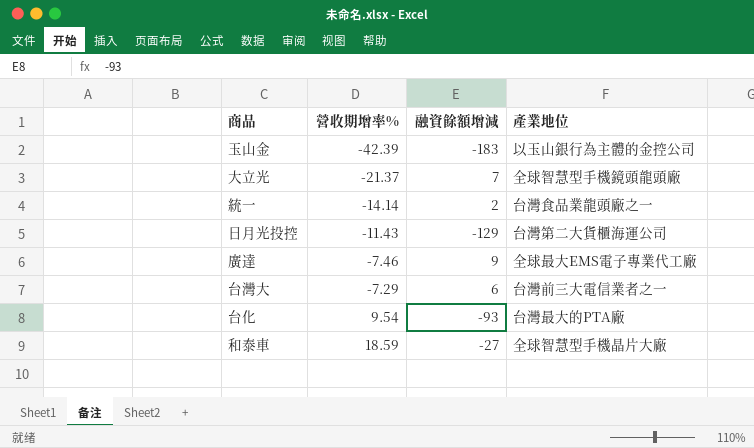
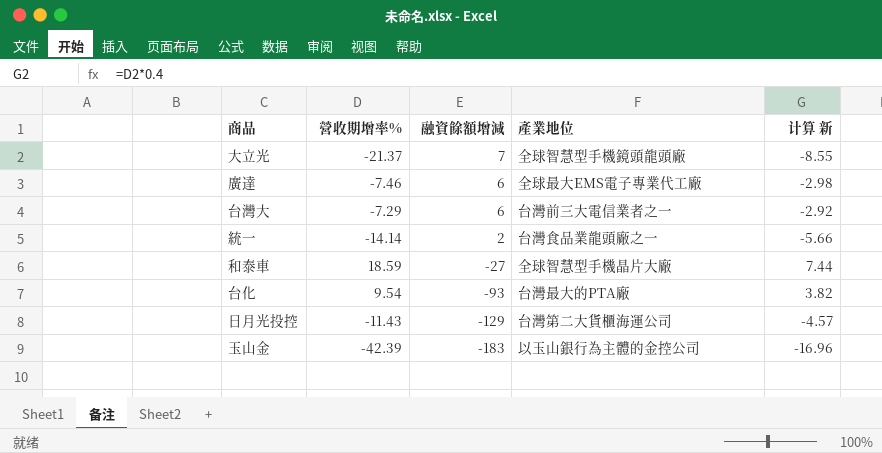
row order: 營收期增率% ascending -> 融資餘額增減 descending
column 计算 新 | formula: none -> [營收期增率%] * 0.4
廣達 | 融資餘額增減: 9 -> 6

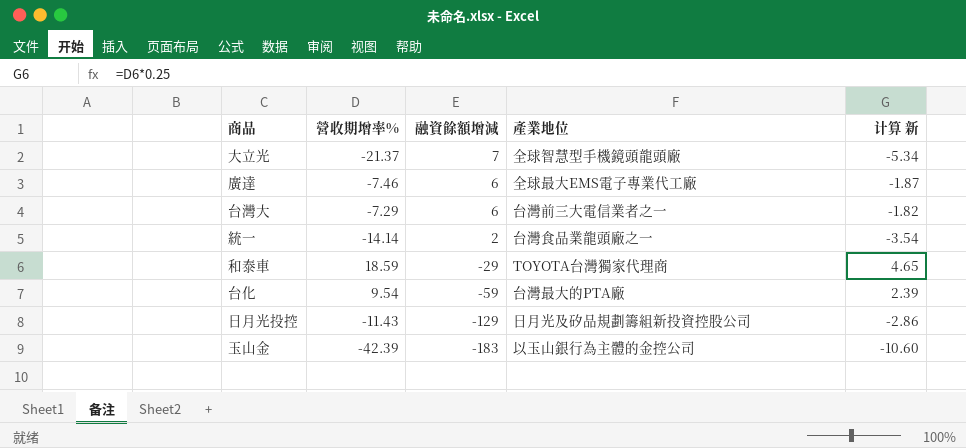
column 计算 新 | formula: [營收期增率%] * 0.4 -> [營收期增率%] * 0.25
和泰車 | 融資餘額增減: -27 -> -29
和泰車 | 產業地位: 全球智慧型手機晶片大廠 -> TOYOTA台灣獨家代理商
台化 | 融資餘額增減: -93 -> -59
日月光投控 | 產業地位: 台灣第二大貨櫃海運公司 -> 日月光及矽品規劃籌組新投資控股公司

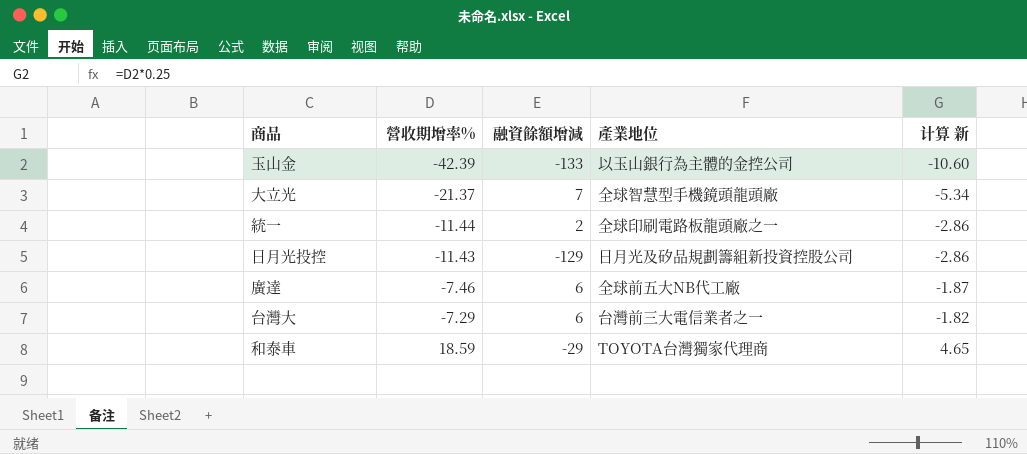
row order: 融資餘額增減 descending -> 營收期增率% ascending
row 台化: 9.54 | -59 | 台灣最大的PTA廠 | 2.39 -> none
玉山金 | 融資餘額增減: -183 -> -133
統一 | 營收期增率%: -14.14 -> -11.44
統一 | 產業地位: 台灣食品業龍頭廠之一 -> 全球印刷電路板龍頭廠之一
統一 | 计算 新: -3.54 -> -2.86
廣達 | 產業地位: 全球最大EMS電子專業代工廠 -> 全球前五大NB代工廠

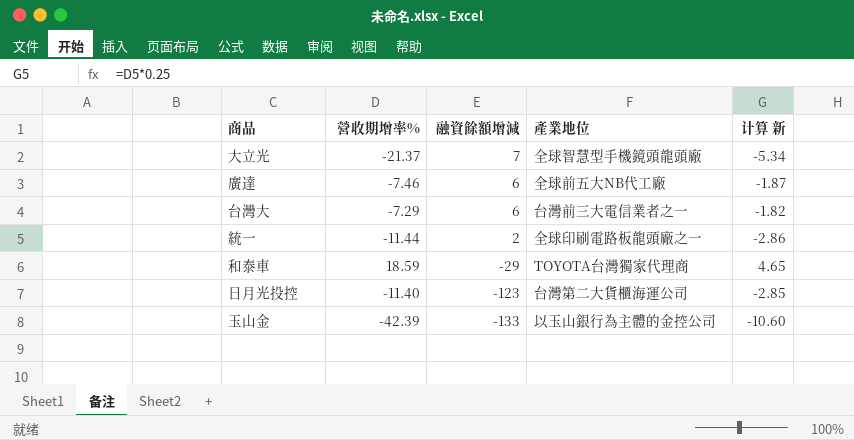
row order: 營收期增率% ascending -> 融資餘額增減 descending
日月光投控 | 營收期增率%: -11.43 -> -11.40
日月光投控 | 融資餘額增減: -129 -> -123
日月光投控 | 產業地位: 日月光及矽品規劃籌組新投資控股公司 -> 台灣第二大貨櫃海運公司
日月光投控 | 计算 新: -2.86 -> -2.85

